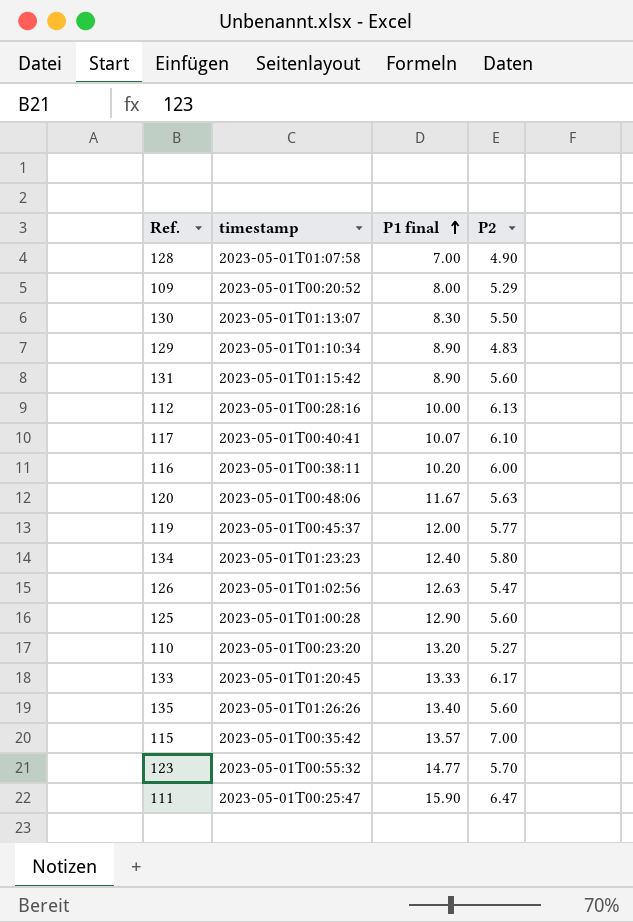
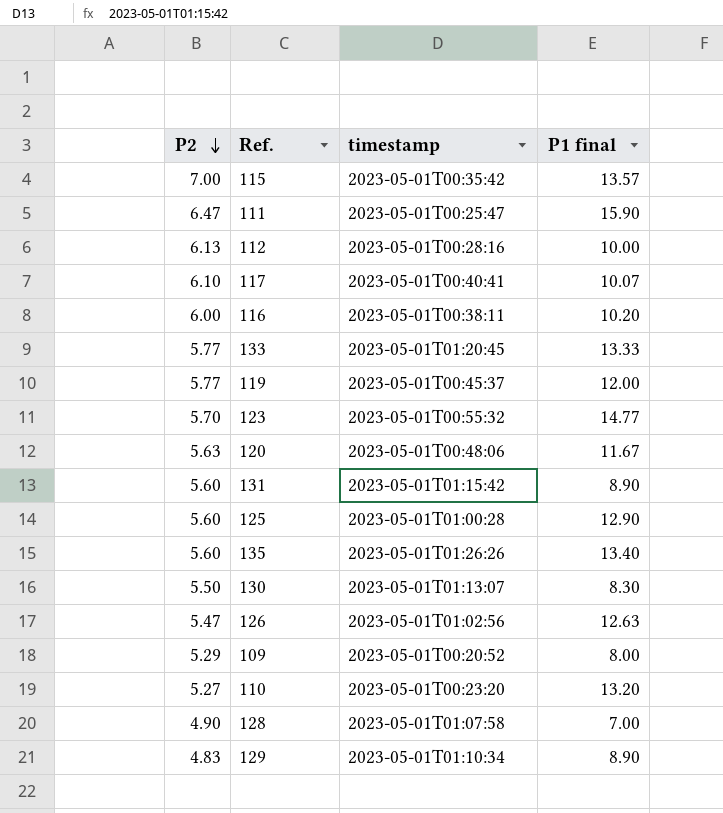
row order: P1 final ascending -> P2 descending
column P2 | position: 4 -> 1
row 134: 2023-05-01T01:23:23 | 12.40 | 5.80 -> none
133 | P2: 6.17 -> 5.77

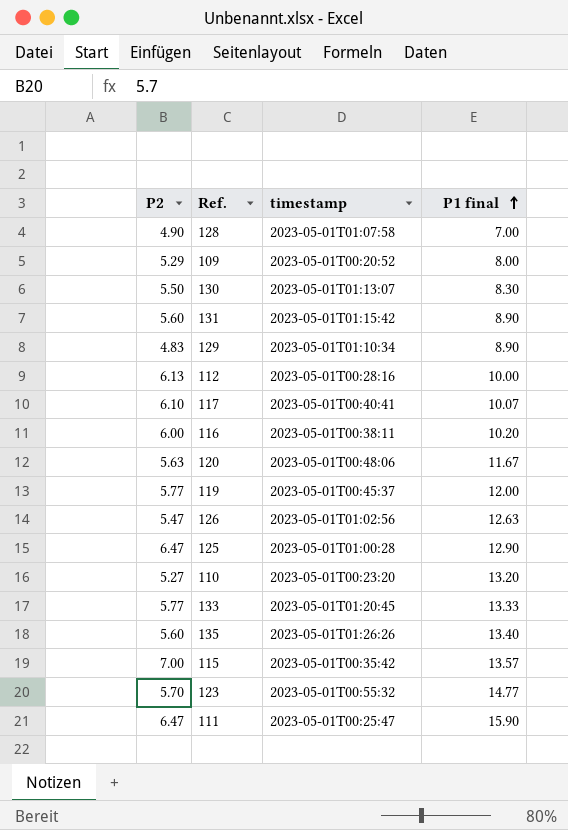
row order: P2 descending -> P1 final ascending
125 | P2: 5.60 -> 6.47

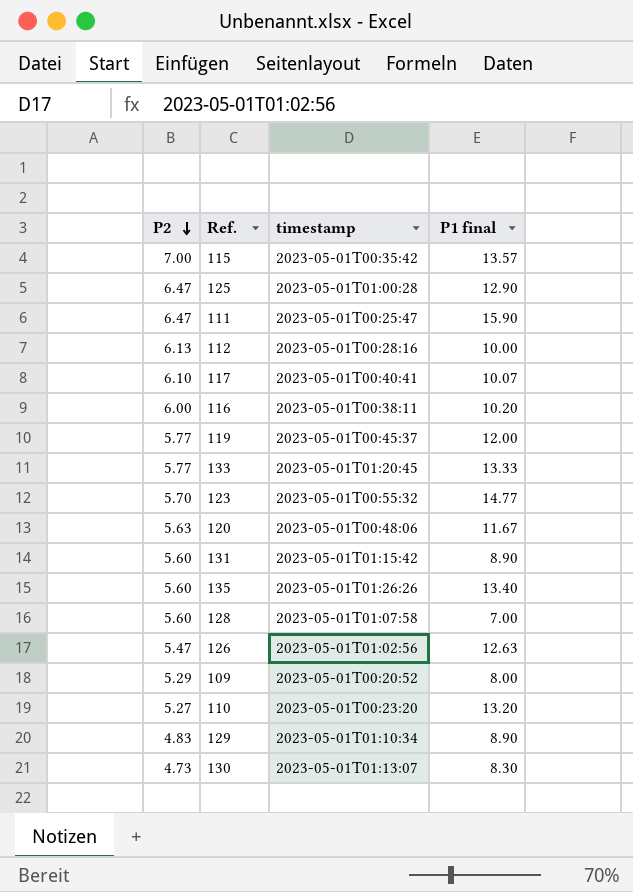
row order: P1 final ascending -> P2 descending
128 | P2: 4.90 -> 5.60
130 | P2: 5.50 -> 4.73

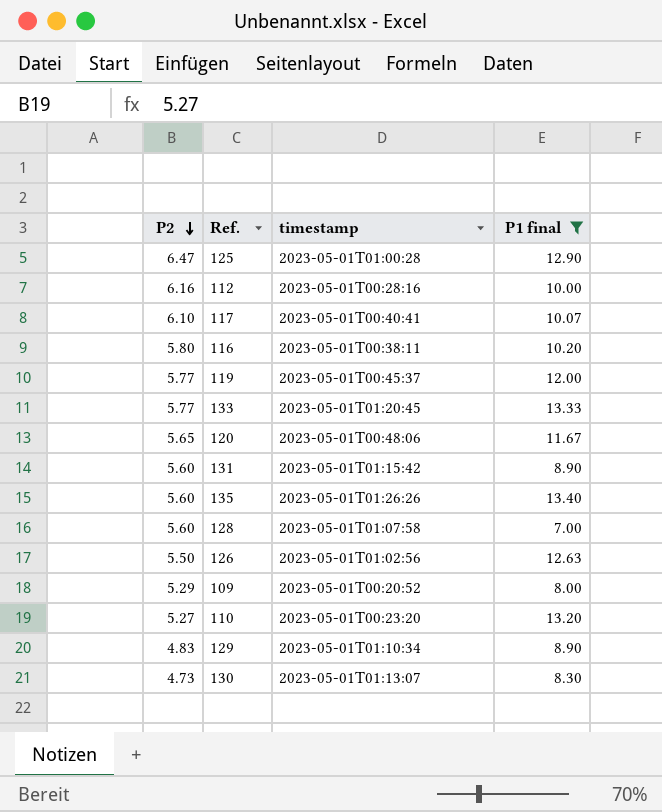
filter: none -> P1 final <= 13.40
112 | P2: 6.13 -> 6.16
116 | P2: 6.00 -> 5.80
120 | P2: 5.63 -> 5.65
126 | P2: 5.47 -> 5.50

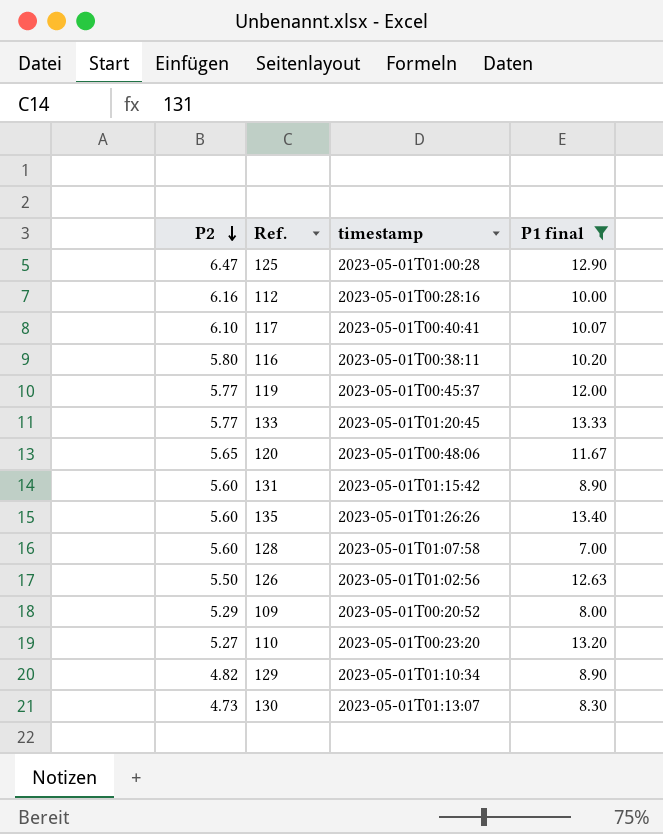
129 | P2: 4.83 -> 4.82

